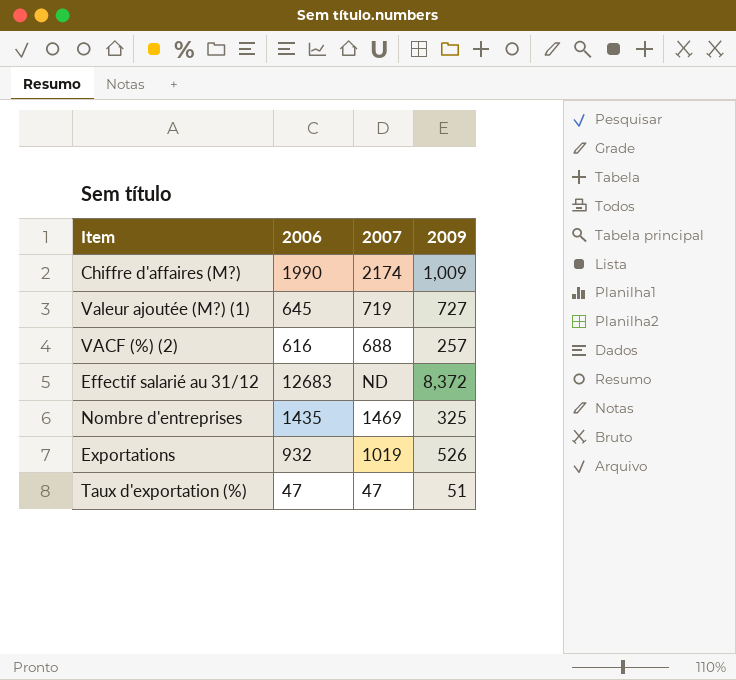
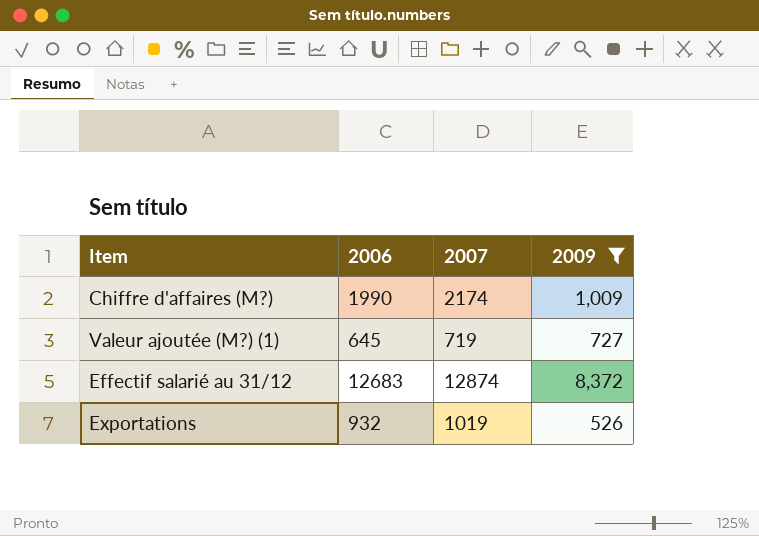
filter: none -> 2009 >= 526
Effectif salarié au 31/12 | 2007: ND -> 12874

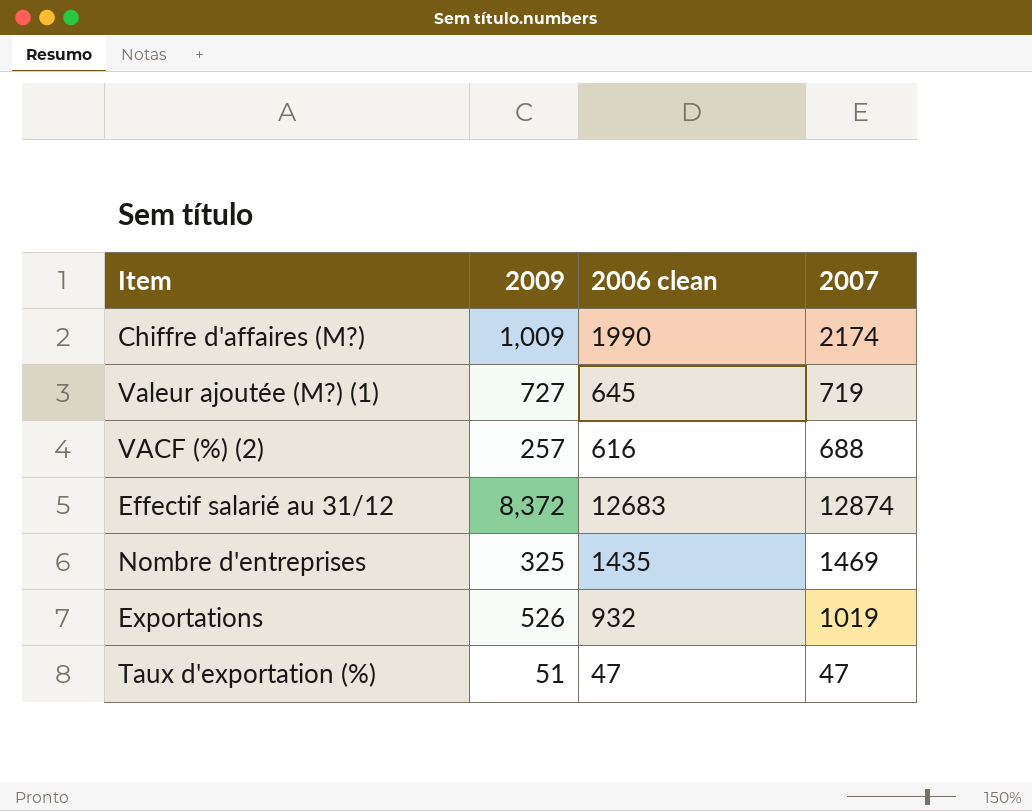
filter: 2009 >= 526 -> none
column 2009 | position: 4 -> 2
column name: 2006 -> 2006 clean

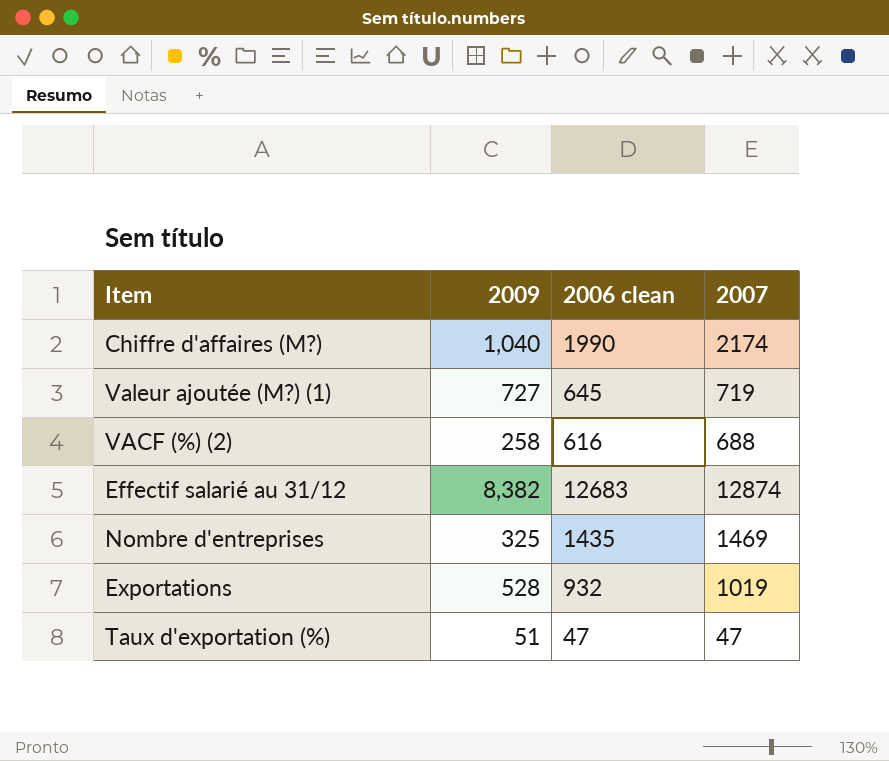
Chiffre d'affaires (M?) | 2009: 1,009 -> 1,040
VACF (%) (2) | 2009: 257 -> 258
Effectif salarié au 31/12 | 2009: 8,372 -> 8,382
Exportations | 2009: 526 -> 528

